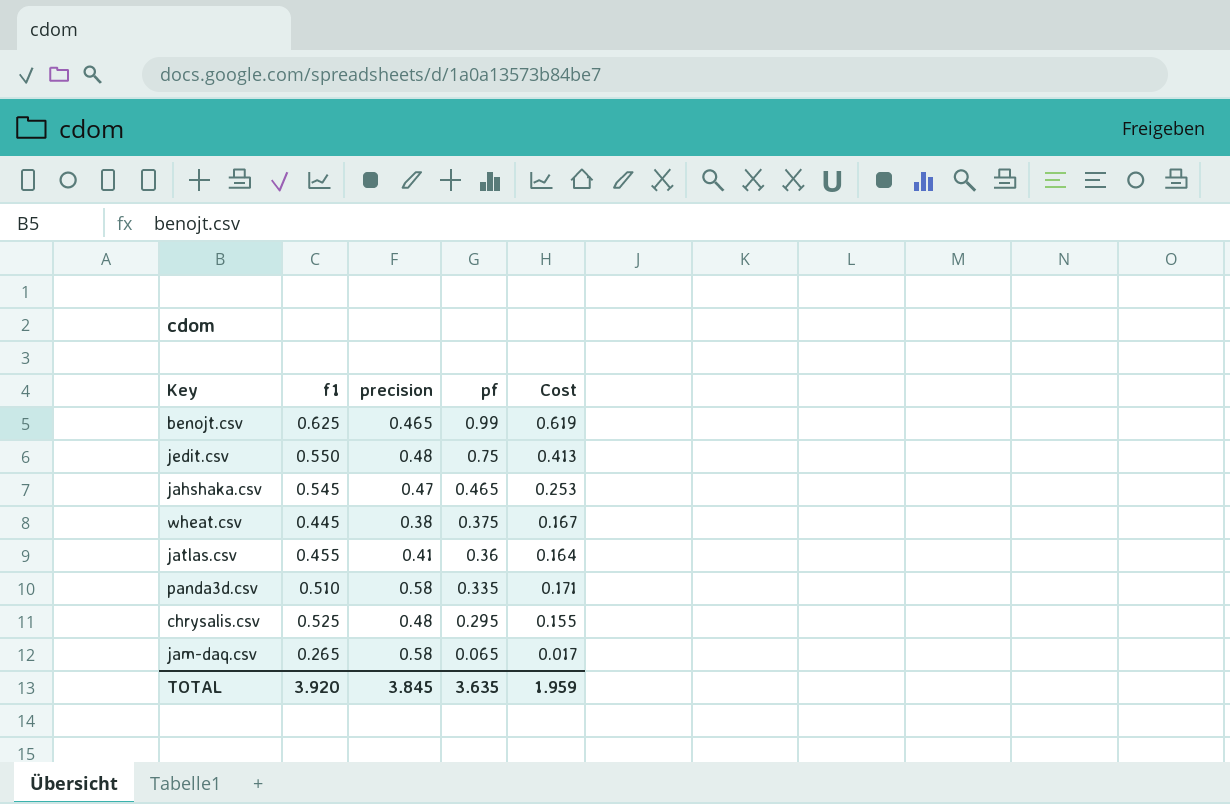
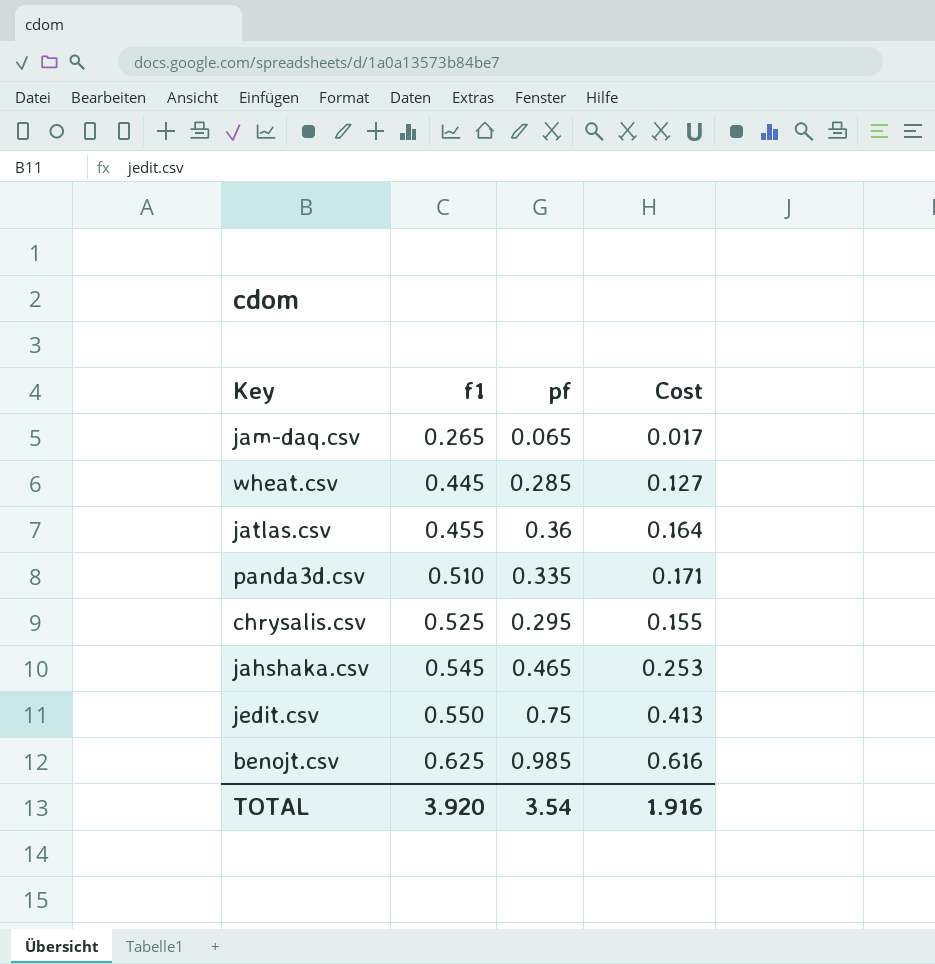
row order: pf descending -> f1 ascending
column precision | position: 3 -> none
wheat.csv | pf: 0.375 -> 0.285
wheat.csv | Cost: 0.167 -> 0.127
benojt.csv | pf: 0.99 -> 0.985
benojt.csv | Cost: 0.619 -> 0.616
TOTAL | pf: 3.635 -> 3.54
TOTAL | Cost: 1.959 -> 1.916

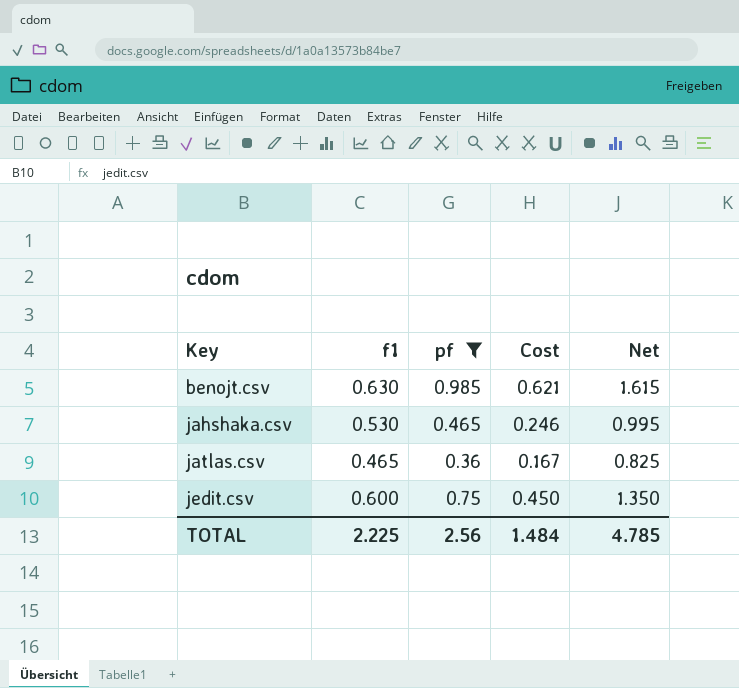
filter: none -> pf >= 0.36
row order: f1 ascending -> Key ascending
column Net | formula: none -> [f1] + [pf]
benojt.csv | f1: 0.625 -> 0.630
benojt.csv | Cost: 0.616 -> 0.621
jahshaka.csv | f1: 0.545 -> 0.530
jahshaka.csv | Cost: 0.253 -> 0.246
jatlas.csv | f1: 0.455 -> 0.465
jatlas.csv | Cost: 0.164 -> 0.167
jedit.csv | f1: 0.550 -> 0.600
jedit.csv | Cost: 0.413 -> 0.450
TOTAL | f1: 3.920 -> 2.225
TOTAL | pf: 3.54 -> 2.56
TOTAL | Cost: 1.916 -> 1.484

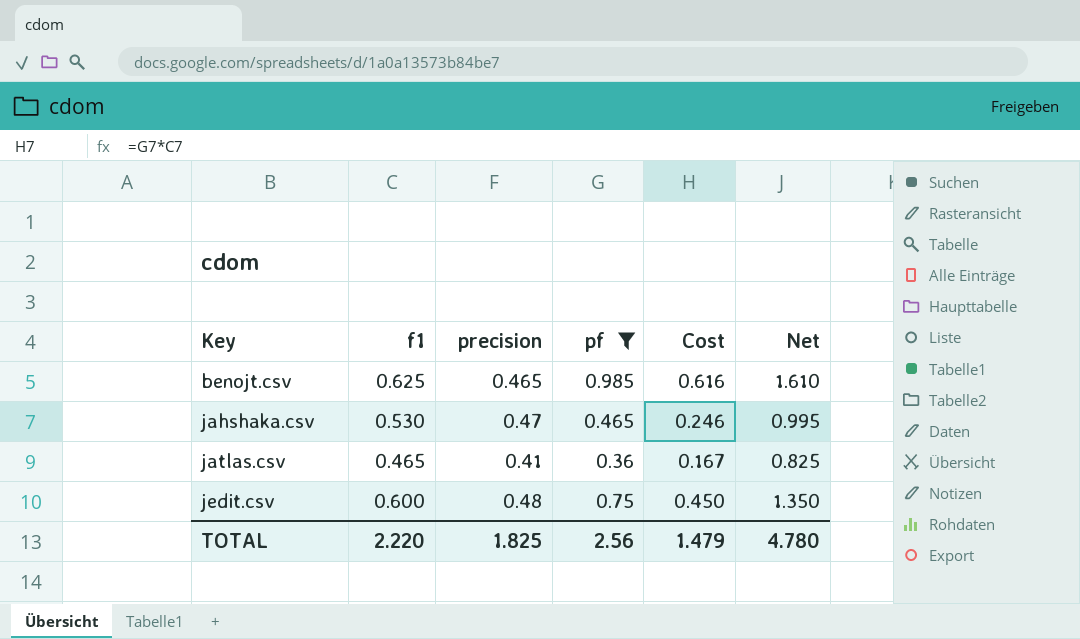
column precision | position: none -> 3
benojt.csv | f1: 0.630 -> 0.625
benojt.csv | Cost: 0.621 -> 0.616
benojt.csv | Net: 1.615 -> 1.610
TOTAL | f1: 2.225 -> 2.220
TOTAL | Cost: 1.484 -> 1.479
TOTAL | Net: 4.785 -> 4.780

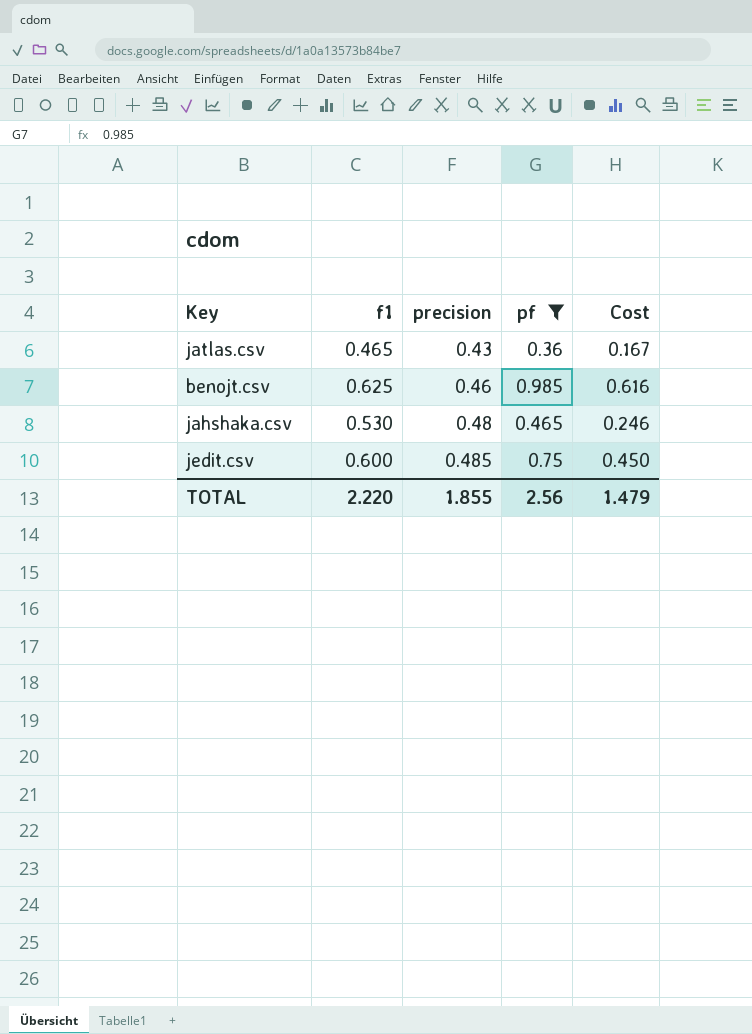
row order: Key ascending -> precision ascending
column Net | formula: [f1] + [pf] -> none
jatlas.csv | precision: 0.41 -> 0.43
benojt.csv | precision: 0.465 -> 0.46
jahshaka.csv | precision: 0.47 -> 0.48
jedit.csv | precision: 0.48 -> 0.485
TOTAL | precision: 1.825 -> 1.855

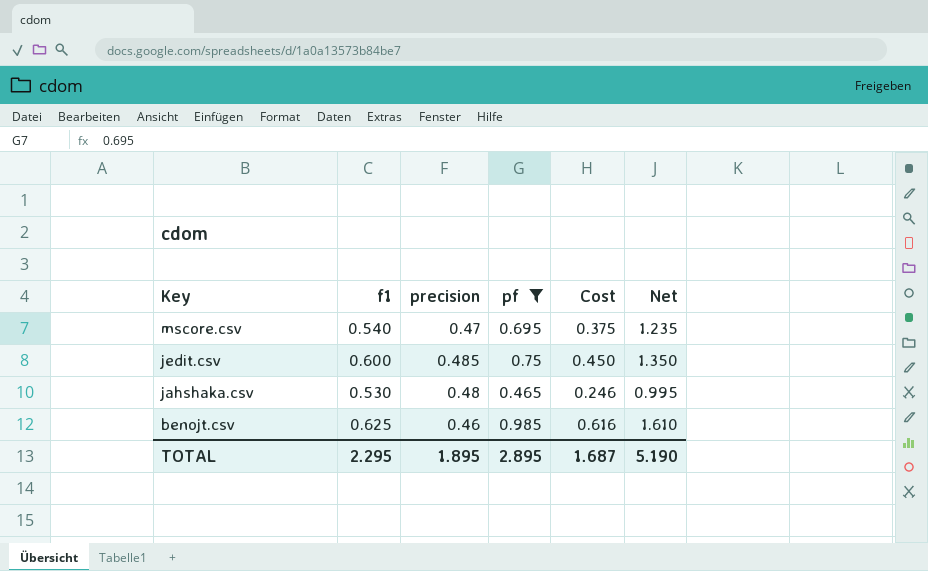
row order: precision ascending -> Key descending
column Net | formula: none -> [f1] + [pf]
row jatlas.csv: 0.465 | 0.43 | 0.36 | 0.167 -> none
row mscore.csv: none -> 0.540 | 0.47 | 0.695 | 0.375 | 1.235
TOTAL | f1: 2.220 -> 2.295
TOTAL | precision: 1.855 -> 1.895
TOTAL | pf: 2.56 -> 2.895
TOTAL | Cost: 1.479 -> 1.687

